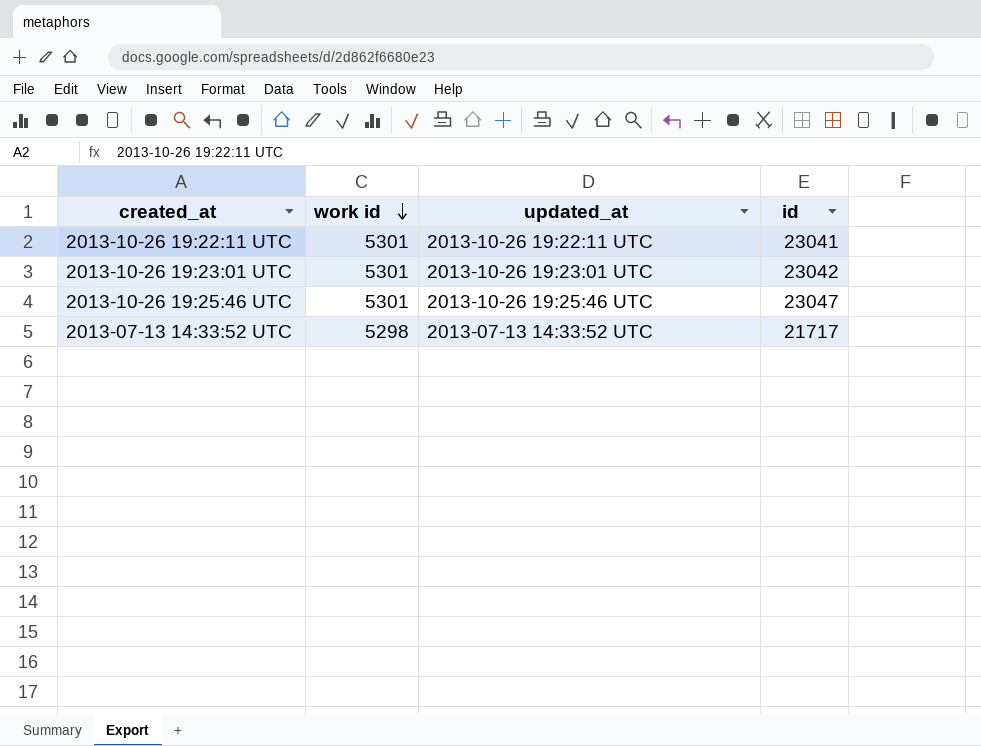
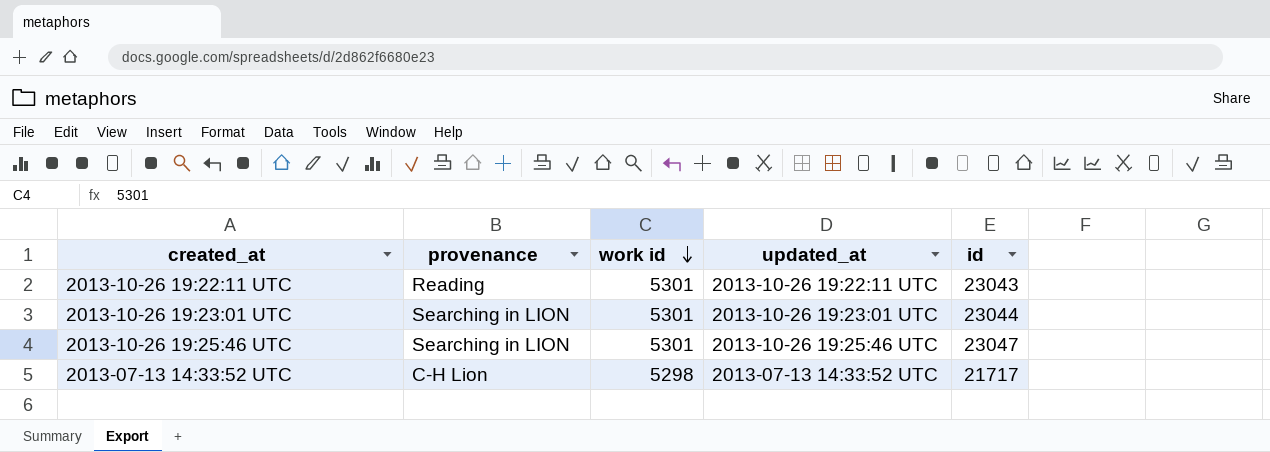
column provenance | position: none -> 2
2013-10-26 19:22:11 UTC | id: 23041 -> 23043
2013-10-26 19:23:01 UTC | id: 23042 -> 23044

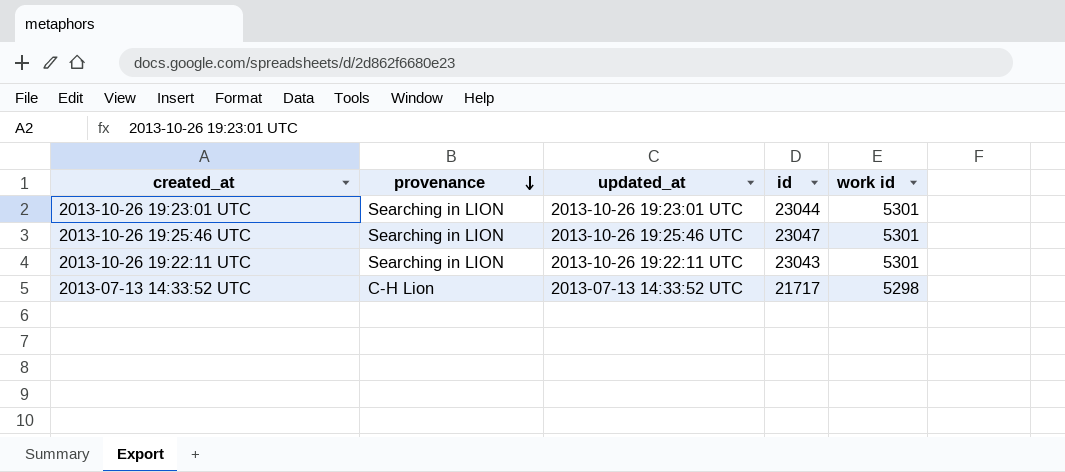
row order: work id descending -> provenance descending
column work id | position: 3 -> 5
2013-10-26 19:22:11 UTC | provenance: Reading -> Searching in LION

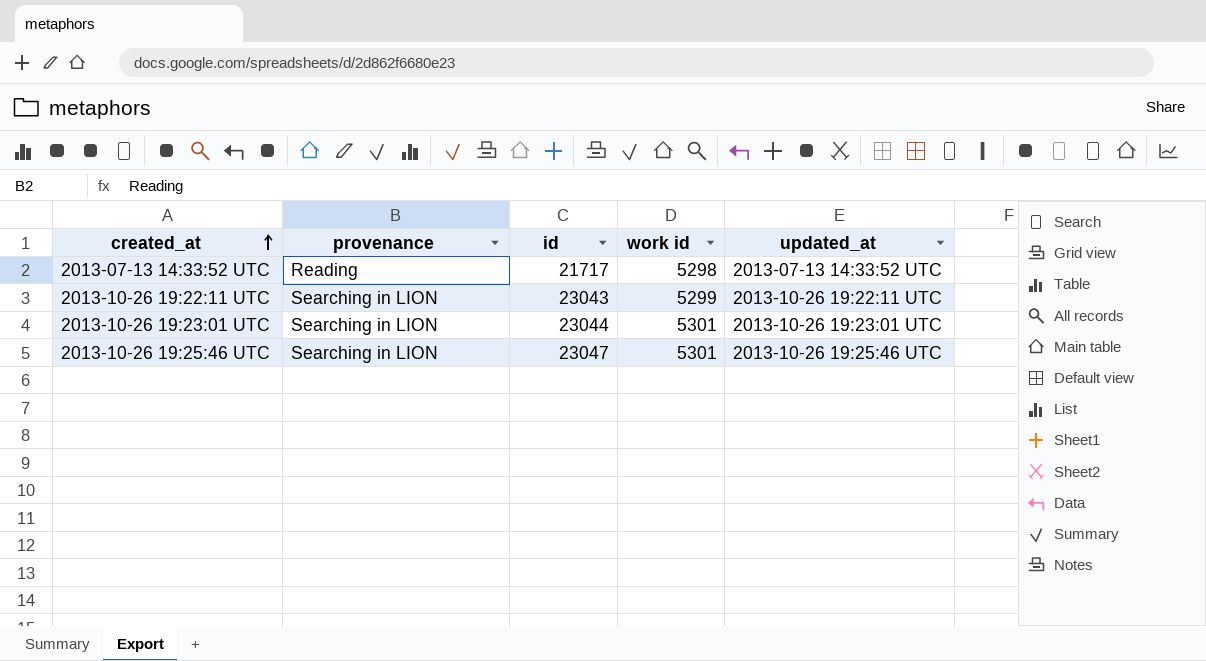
row order: provenance descending -> created_at ascending
column updated_at | position: 3 -> 5
2013-07-13 14:33:52 UTC | provenance: C-H Lion -> Reading
2013-10-26 19:22:11 UTC | work id: 5301 -> 5299

